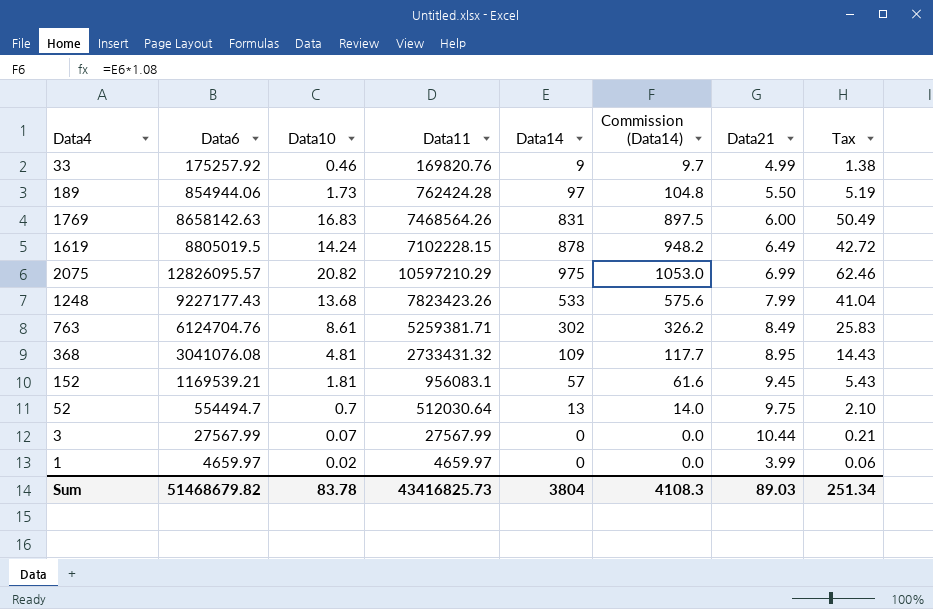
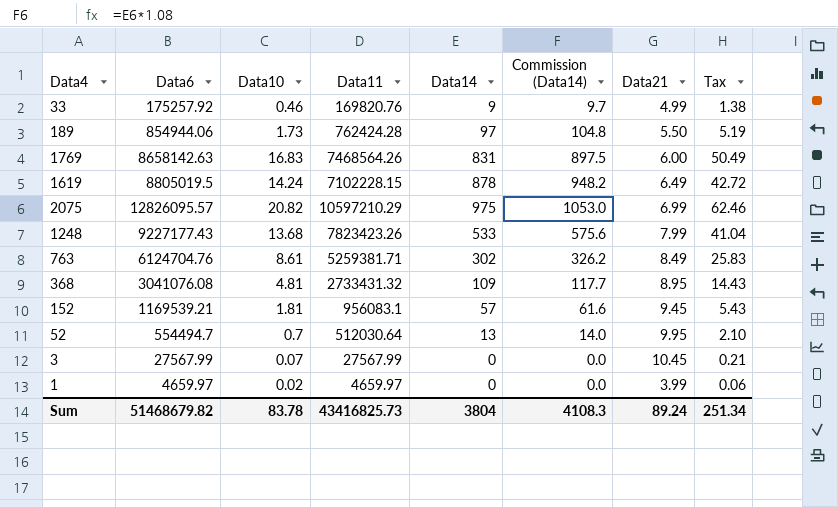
52 | Data21: 9.75 -> 9.95
3 | Data21: 10.44 -> 10.45
Sum | Data21: 89.03 -> 89.24

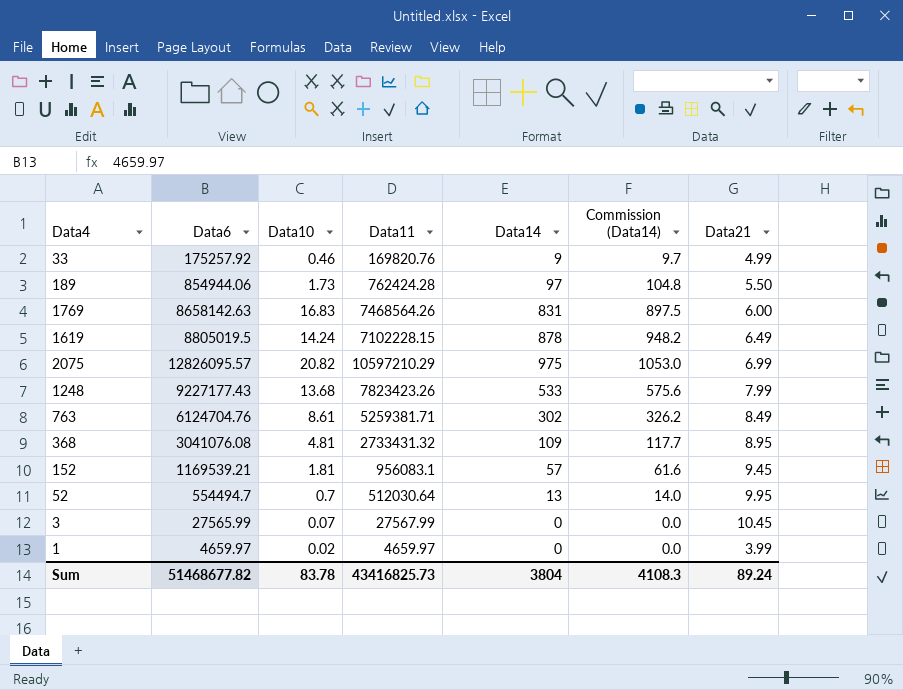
column Tax | formula: [Data10] * 3 -> none
3 | Data6: 27567.99 -> 27565.99
Sum | Data6: 51468679.82 -> 51468677.82

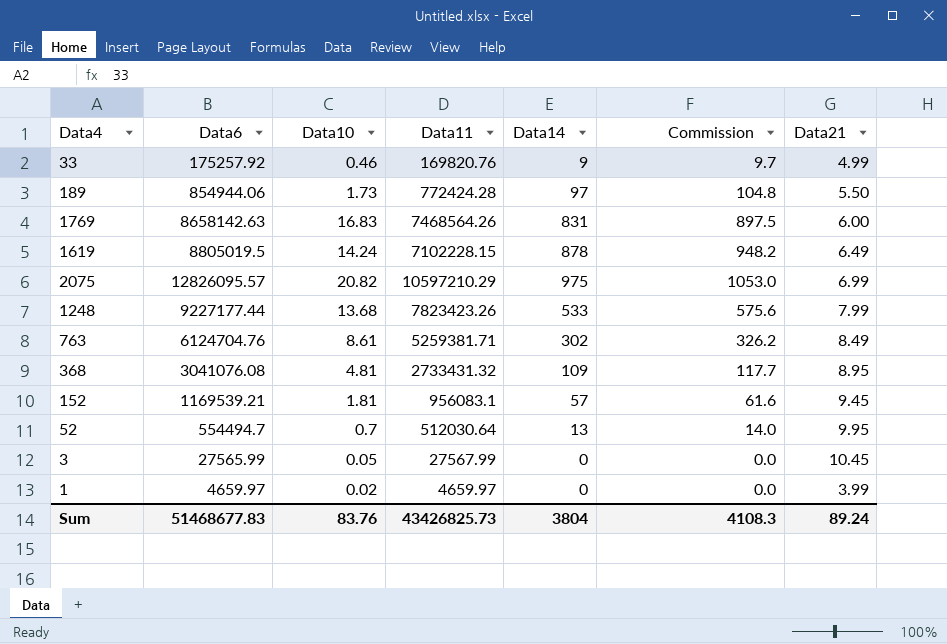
column name: Commission (Data14) -> Commission
189 | Data11: 762424.28 -> 772424.28
1248 | Data6: 9227177.43 -> 9227177.44
3 | Data10: 0.07 -> 0.05
Sum | Data6: 51468677.82 -> 51468677.83
Sum | Data10: 83.78 -> 83.76
Sum | Data11: 43416825.73 -> 43426825.73

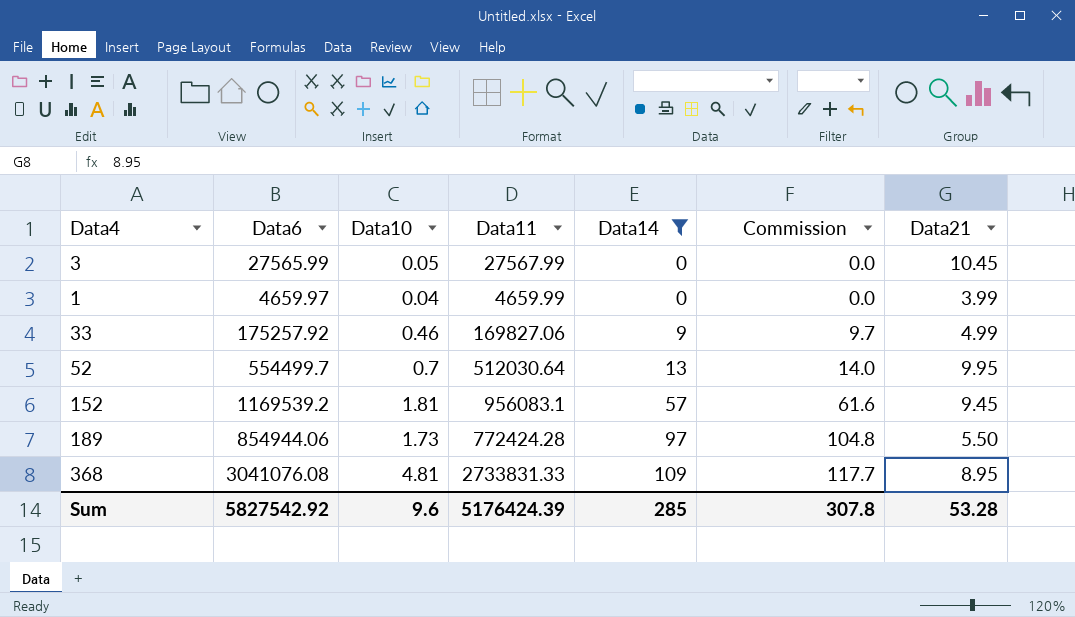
filter: none -> Data14 <= 109
row order: none -> Data14 ascending
1 | Data10: 0.02 -> 0.04
1 | Data11: 4659.97 -> 4659.99
33 | Data11: 169820.76 -> 169827.06
52 | Data6: 554494.7 -> 554499.7
152 | Data6: 1169539.21 -> 1169539.2
368 | Data11: 2733431.32 -> 2733831.33
Sum | Data6: 51468677.83 -> 5827542.92
Sum | Data10: 83.76 -> 9.6
Sum | Data11: 43426825.73 -> 5176424.39
Sum | Data14: 3804 -> 285
Sum | Commission: 4108.3 -> 307.8
Sum | Data21: 89.24 -> 53.28

